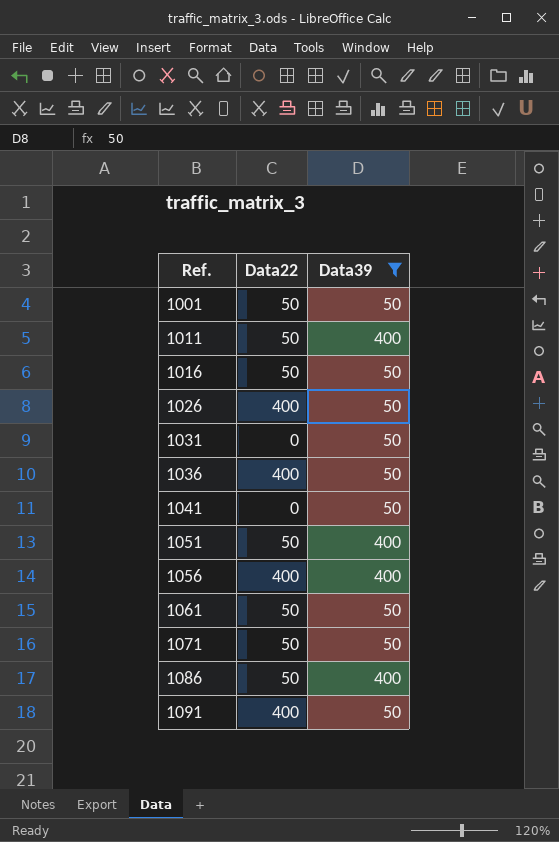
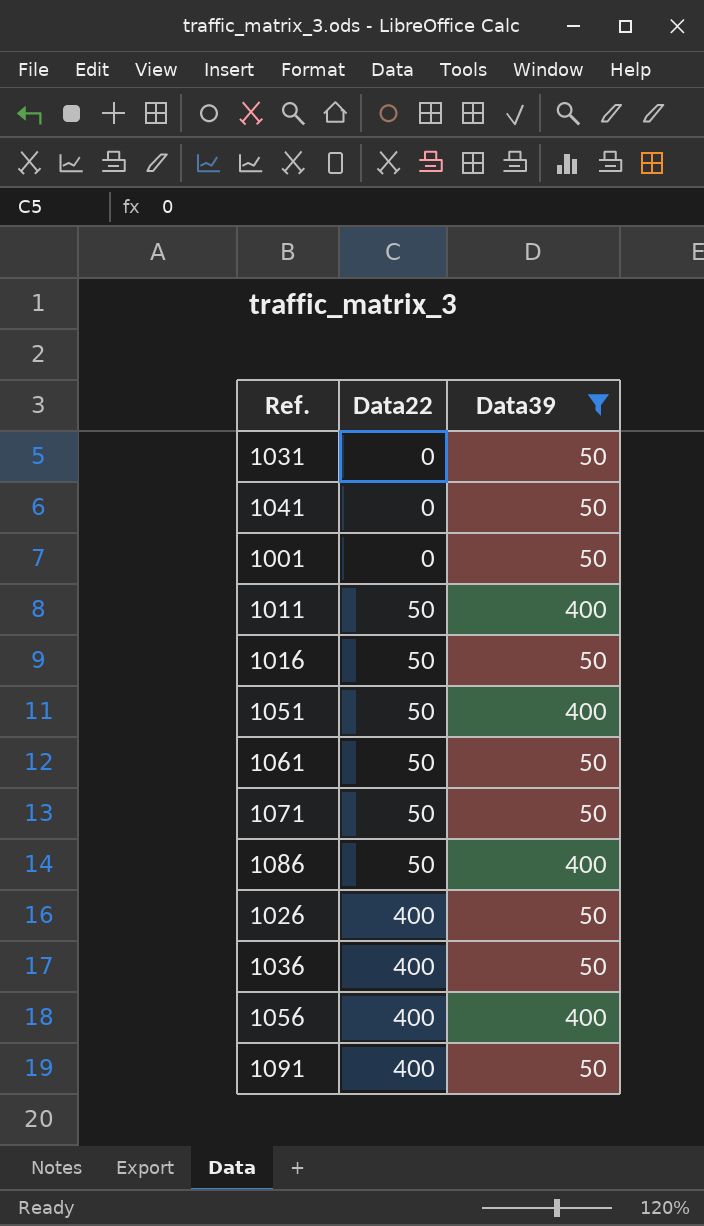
row order: Ref. ascending -> Data22 ascending
1001 | Data22: 50 -> 0

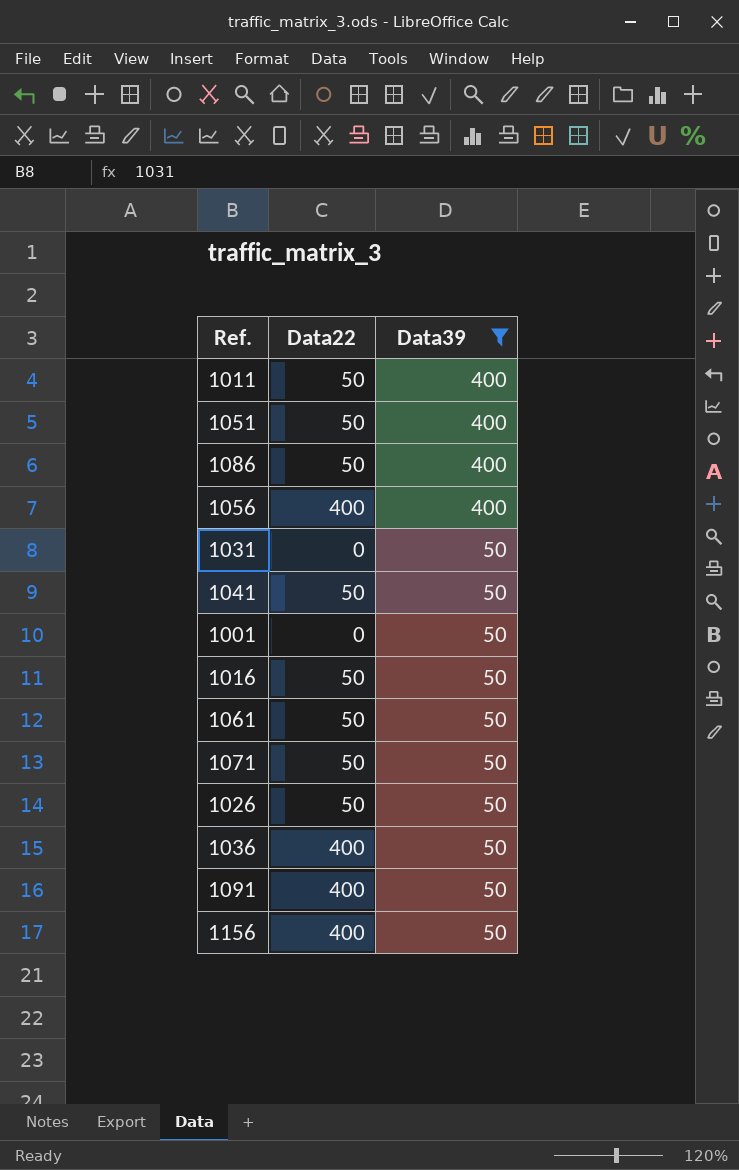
row order: Data22 ascending -> Data39 descending
1041 | Data22: 0 -> 50
1026 | Data22: 400 -> 50
row 1156: none -> 400 | 50

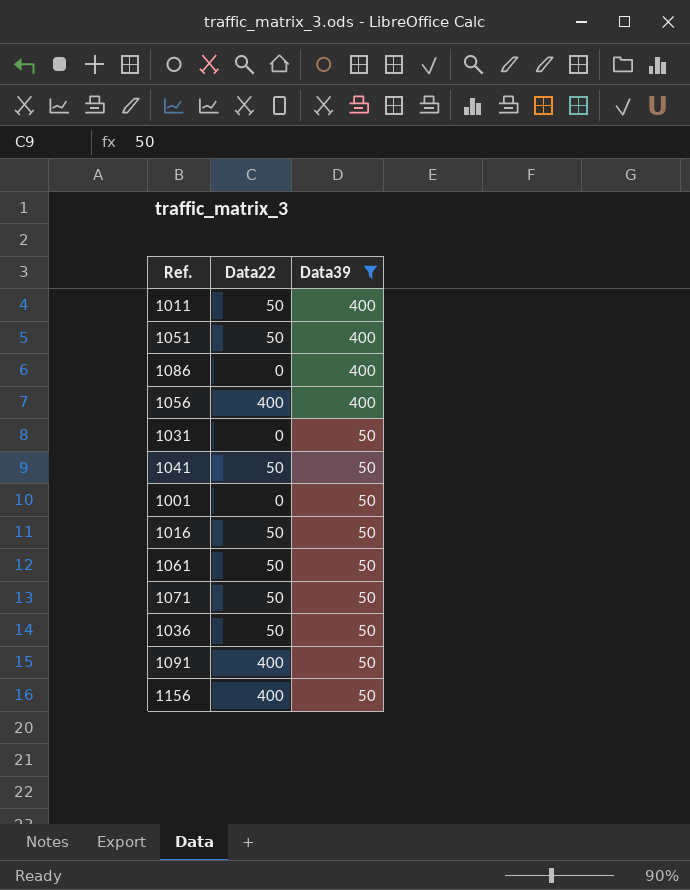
row 1026: 50 | 50 -> none
1086 | Data22: 50 -> 0
1036 | Data22: 400 -> 50

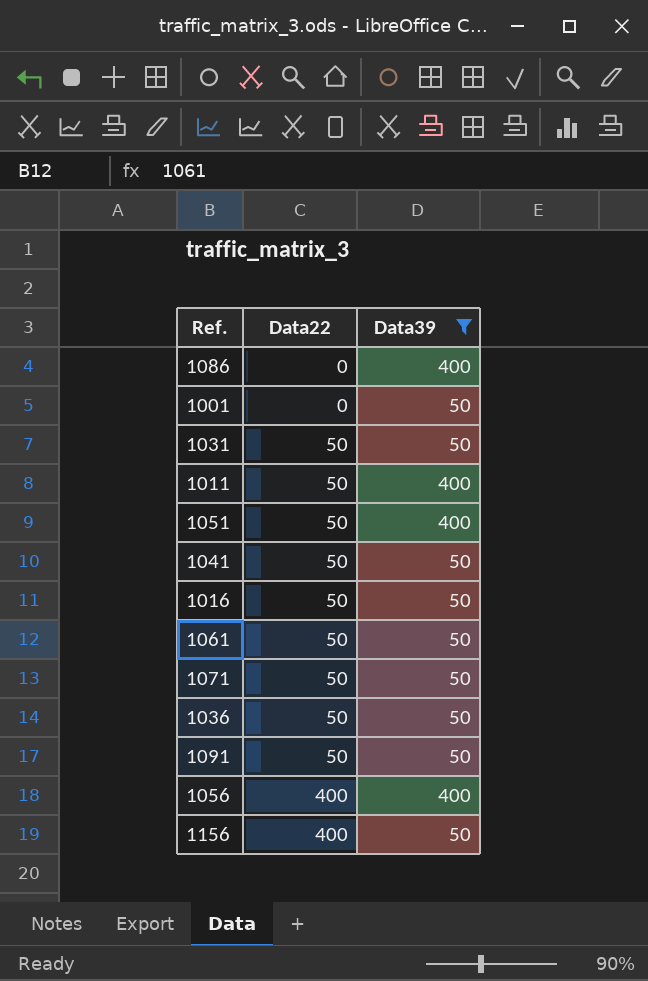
row order: Data39 descending -> Data22 ascending
1031 | Data22: 0 -> 50
1091 | Data22: 400 -> 50

